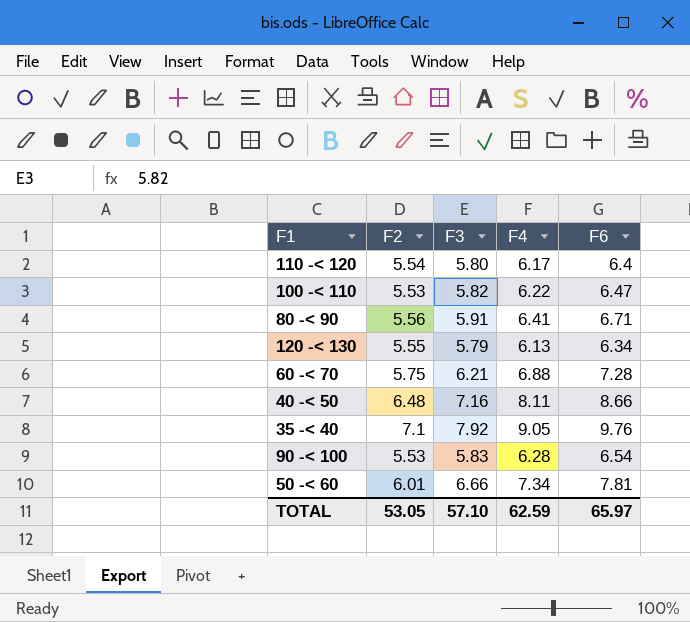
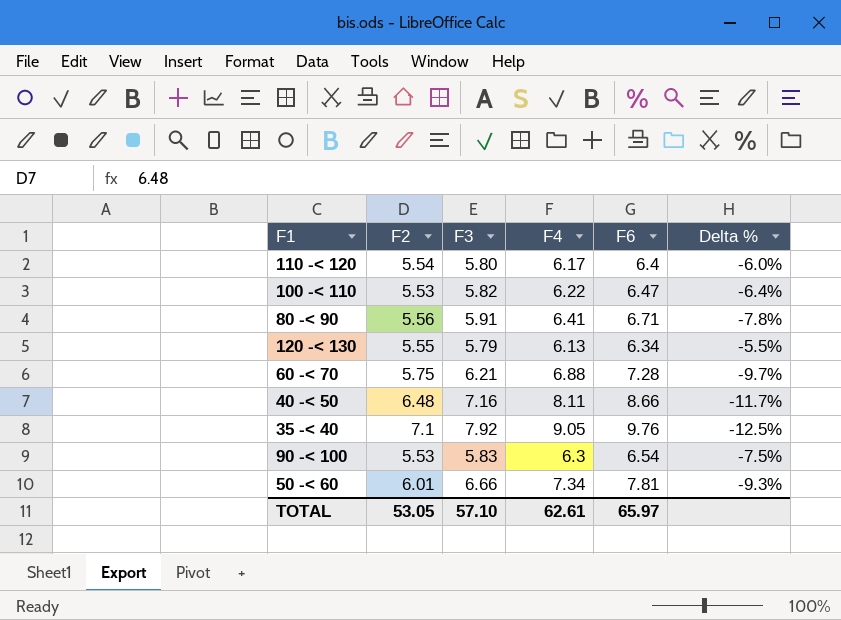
column Delta % | formula: none -> ([F3] - [F4]) / [F4]
90 -< 100 | F4: 6.28 -> 6.3
TOTAL | F4: 62.59 -> 62.61

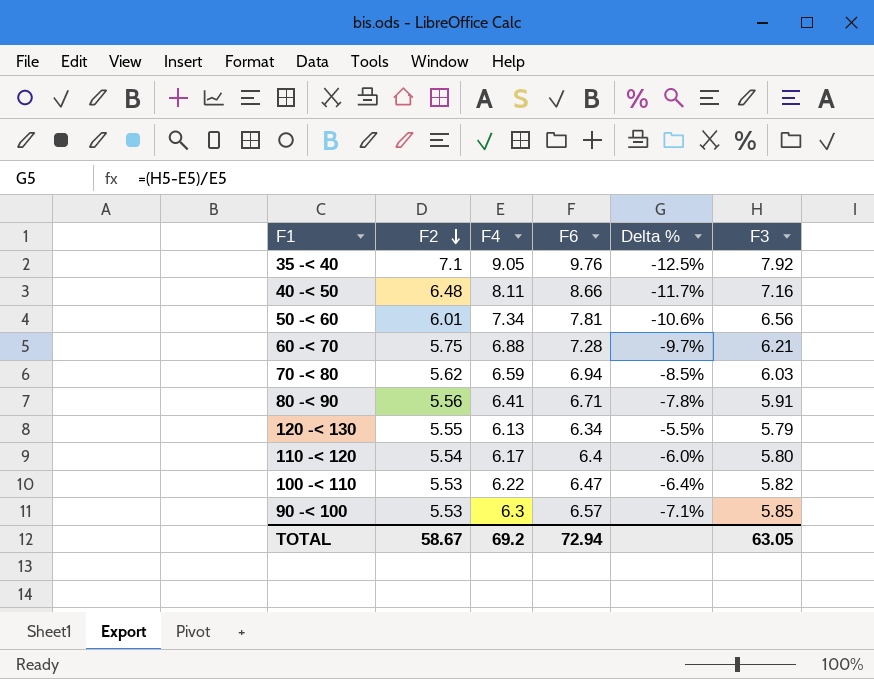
row order: none -> F2 descending
column F3 | position: 3 -> 6
50 -< 60 | Delta %: -9.3% -> -10.6%
50 -< 60 | F3: 6.66 -> 6.56
row 70 -< 80: none -> 5.62 | 6.59 | 6.94 | -8.5% | 6.03
90 -< 100 | F6: 6.54 -> 6.57
90 -< 100 | Delta %: -7.5% -> -7.1%
90 -< 100 | F3: 5.83 -> 5.85
TOTAL | F2: 53.05 -> 58.67
TOTAL | F4: 62.61 -> 69.2
TOTAL | F6: 65.97 -> 72.94
TOTAL | F3: 57.10 -> 63.05

